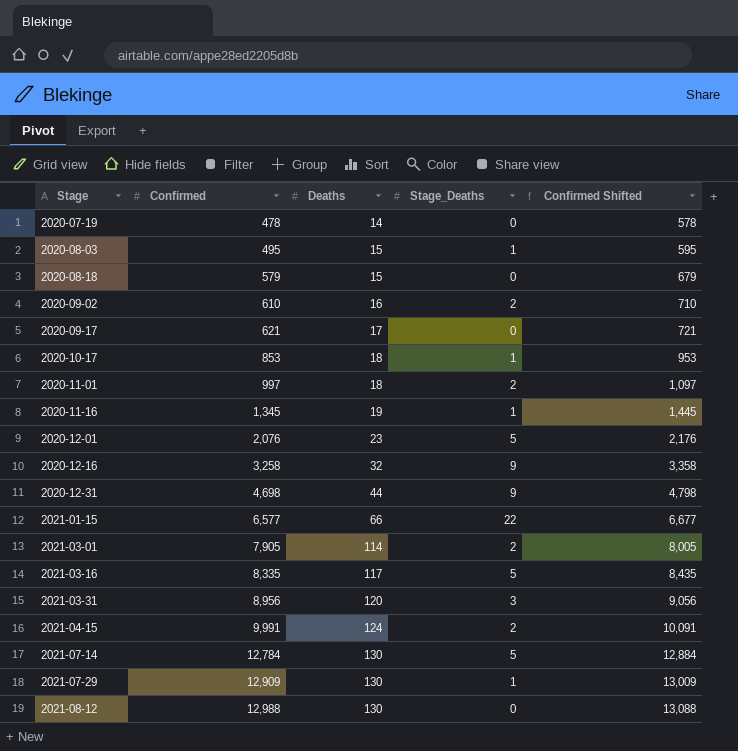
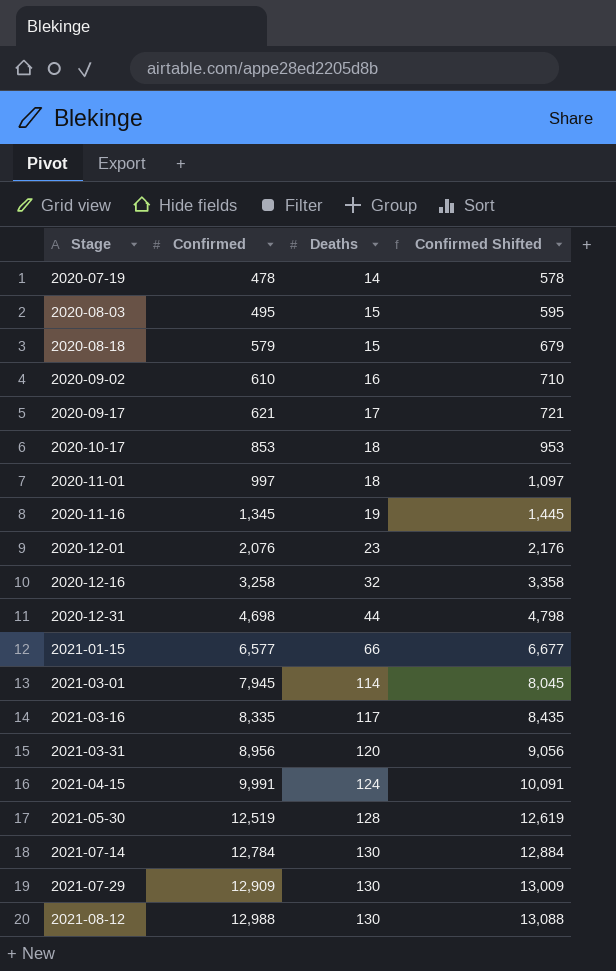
column Stage_Deaths | position: 4 -> none
2021-03-01 | Confirmed: 7,905 -> 7,945
2021-03-01 | Confirmed Shifted: 8,005 -> 8,045
row 2021-05-30: none -> 12,519 | 128 | 12,619

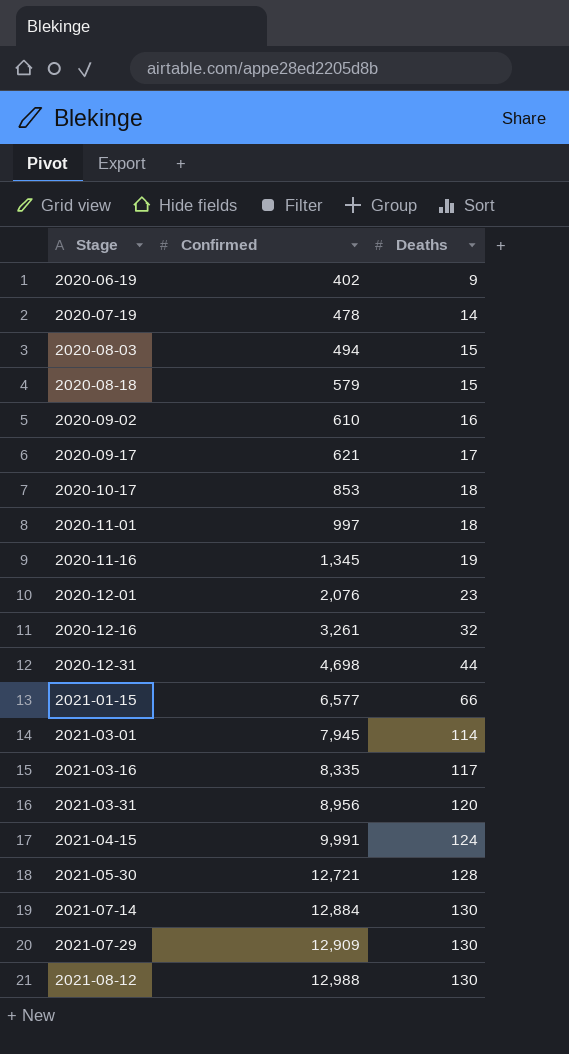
column Confirmed Shifted | formula: [Confirmed] + 100 -> none
row 2020-06-19: none -> 402 | 9
2020-08-03 | Confirmed: 495 -> 494
2020-12-16 | Confirmed: 3,258 -> 3,261
2021-05-30 | Confirmed: 12,519 -> 12,721
2021-07-14 | Confirmed: 12,784 -> 12,884

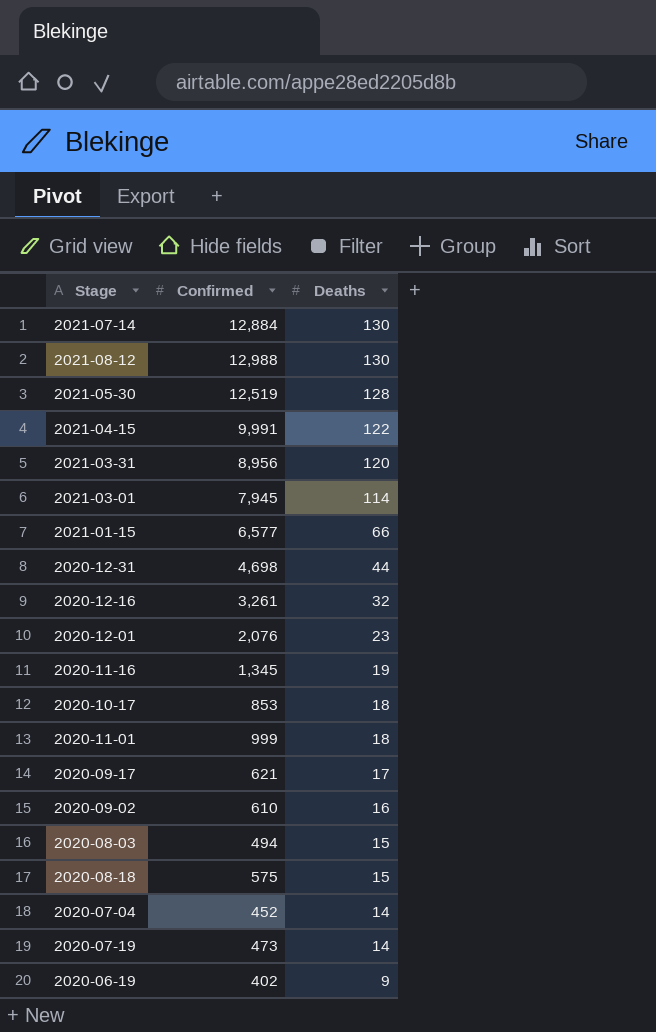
row order: Stage ascending -> Deaths descending
row 2021-03-16: 8,335 | 117 -> none
row 2021-07-29: 12,909 | 130 -> none
2021-05-30 | Confirmed: 12,721 -> 12,519
2021-04-15 | Deaths: 124 -> 122
2020-11-01 | Confirmed: 997 -> 999
2020-08-18 | Confirmed: 579 -> 575
row 2020-07-04: none -> 452 | 14
2020-07-19 | Confirmed: 478 -> 473

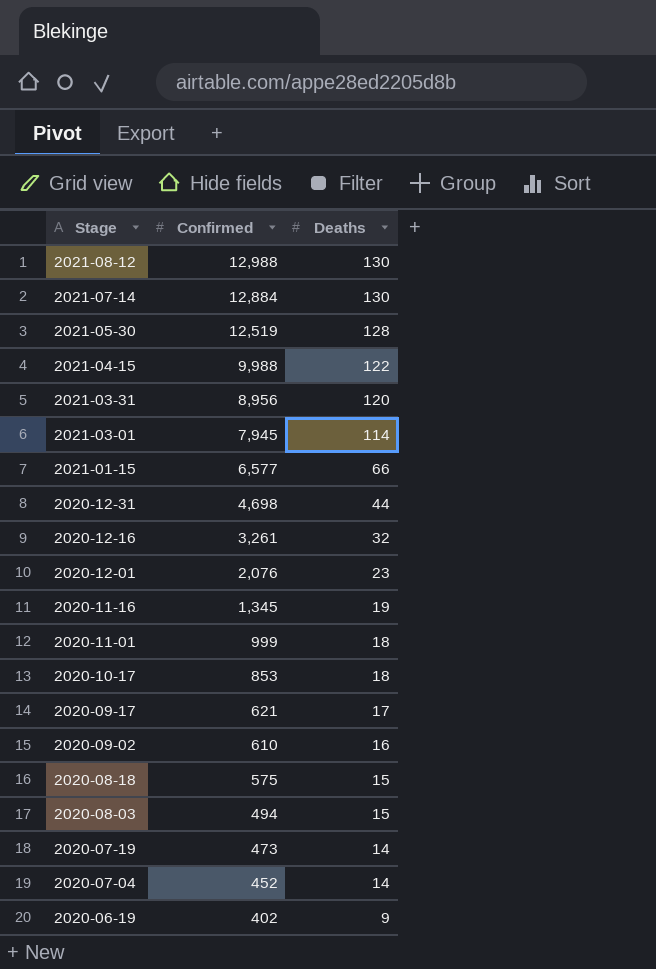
row order: Deaths descending -> Stage descending
2021-04-15 | Confirmed: 9,991 -> 9,988

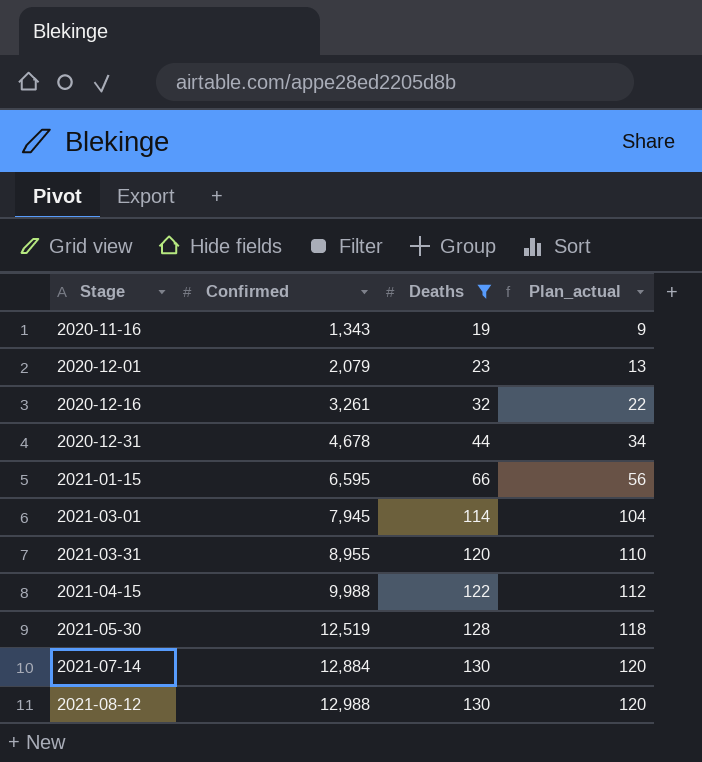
filter: none -> Deaths >= 19
row order: Stage descending -> Stage ascending
column Plan_actual | formula: none -> [Deaths] - 10
2020-11-16 | Confirmed: 1,345 -> 1,343
2020-12-01 | Confirmed: 2,076 -> 2,079
2020-12-31 | Confirmed: 4,698 -> 4,678
2021-01-15 | Confirmed: 6,577 -> 6,595
2021-03-31 | Confirmed: 8,956 -> 8,955

